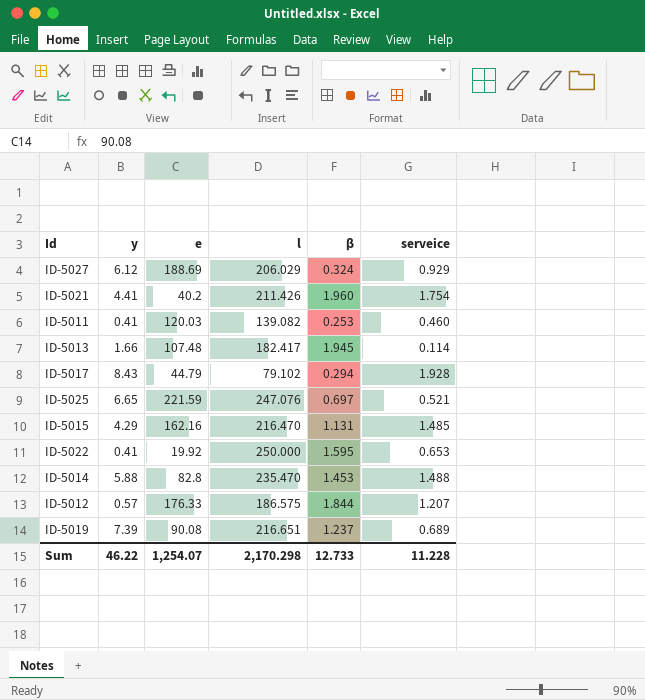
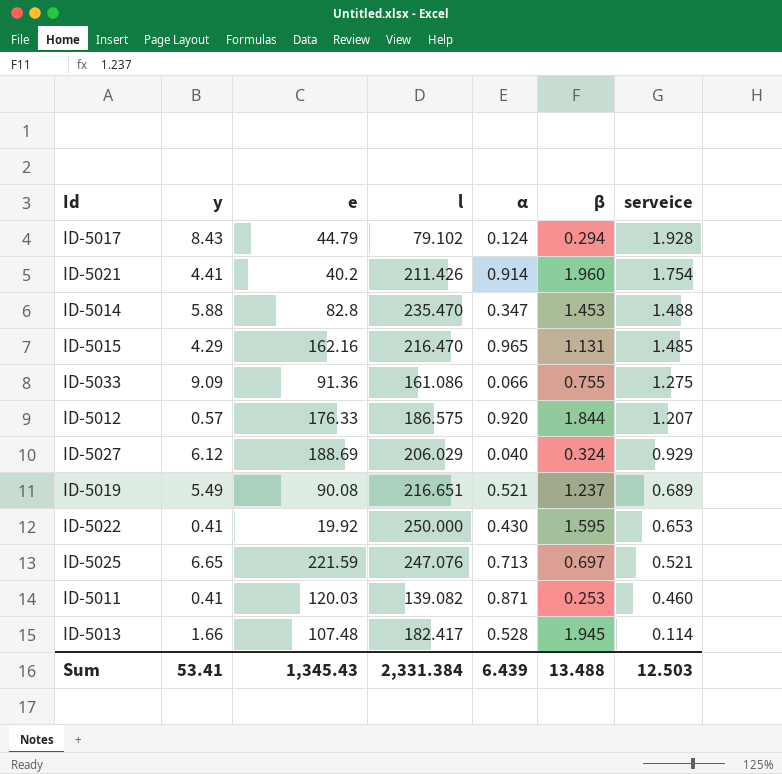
row order: none -> serveice descending
column α | position: none -> 5
row ID-5033: none -> 9.09 | 91.36 | 161.086 | 0.066 | 0.755 | 1.275
ID-5019 | y: 7.39 -> 5.49
Sum | y: 46.22 -> 53.41
Sum | e: 1,254.07 -> 1,345.43
Sum | l: 2,170.298 -> 2,331.384
Sum | β: 12.733 -> 13.488
Sum | serveice: 11.228 -> 12.503

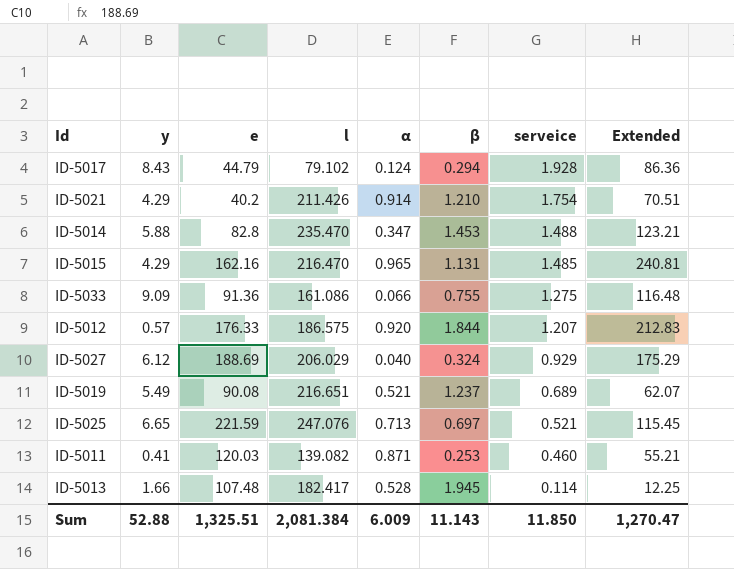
column Extended | formula: none -> [e] * [serveice]
row ID-5022: 0.41 | 19.92 | 250.000 | 0.430 | 1.595 | 0.653 -> none
ID-5021 | y: 4.41 -> 4.29
ID-5021 | β: 1.960 -> 1.210
Sum | y: 53.41 -> 52.88
Sum | e: 1,345.43 -> 1,325.51
Sum | l: 2,331.384 -> 2,081.384
Sum | α: 6.439 -> 6.009
Sum | β: 13.488 -> 11.143
Sum | serveice: 12.503 -> 11.850

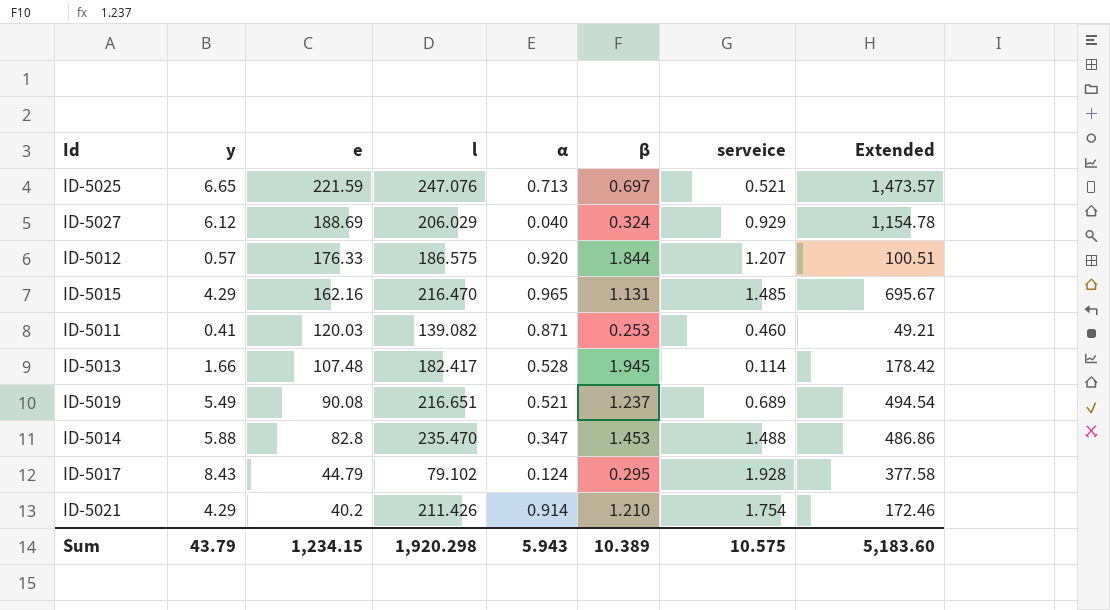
row order: serveice descending -> e descending
column Extended | formula: [e] * [serveice] -> [y] * [e]
row ID-5033: 9.09 | 91.36 | 161.086 | 0.066 | 0.755 | 1.275 | 116.48 -> none
ID-5017 | β: 0.294 -> 0.295
Sum | y: 52.88 -> 43.79
Sum | e: 1,325.51 -> 1,234.15
Sum | l: 2,081.384 -> 1,920.298
Sum | α: 6.009 -> 5.943
Sum | β: 11.143 -> 10.389
Sum | serveice: 11.850 -> 10.575
Sum | Extended: 1,270.47 -> 5,183.60

